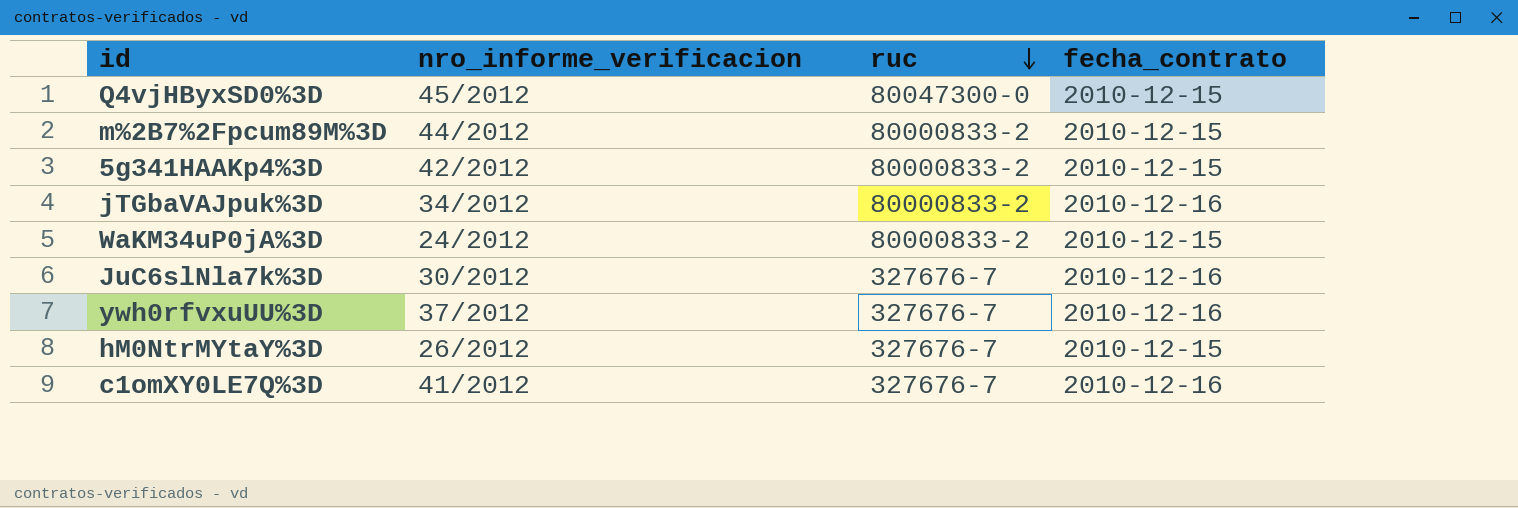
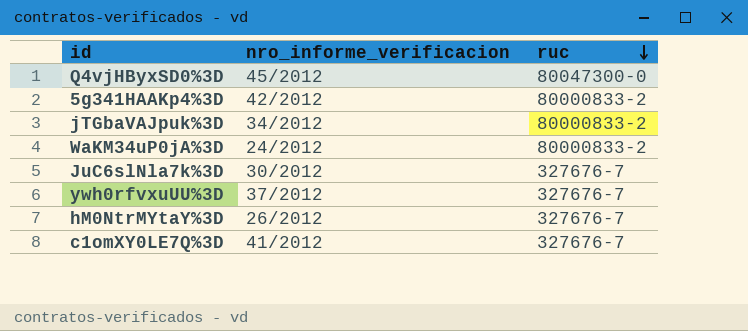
column fecha_contrato | position: 4 -> none
row m%2B7%2Fpcum89M%3D: 44/2012 | 80000833-2 | 2010-12-15 -> none

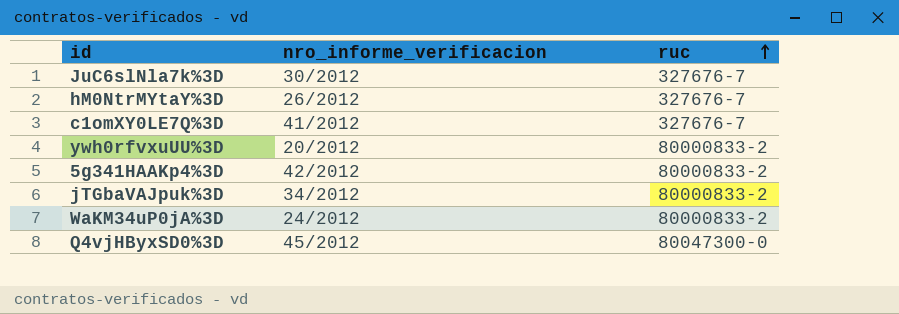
row order: ruc descending -> ruc ascending
ywh0rfvxuUU%3D | nro_informe_verificacion: 37/2012 -> 20/2012
ywh0rfvxuUU%3D | ruc: 327676-7 -> 80000833-2

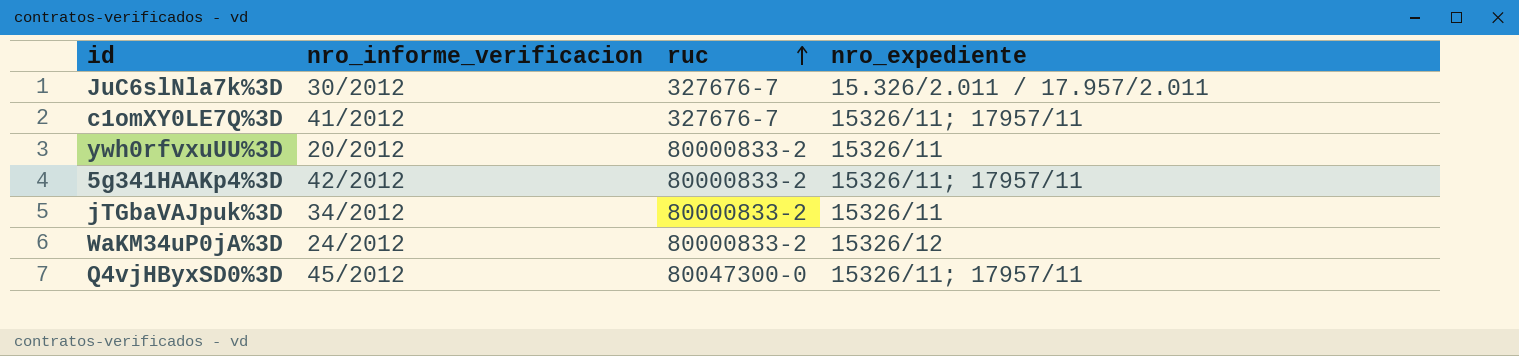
column nro_expediente | position: none -> 4
row hM0NtrMYtaY%3D: 26/2012 | 327676-7 -> none

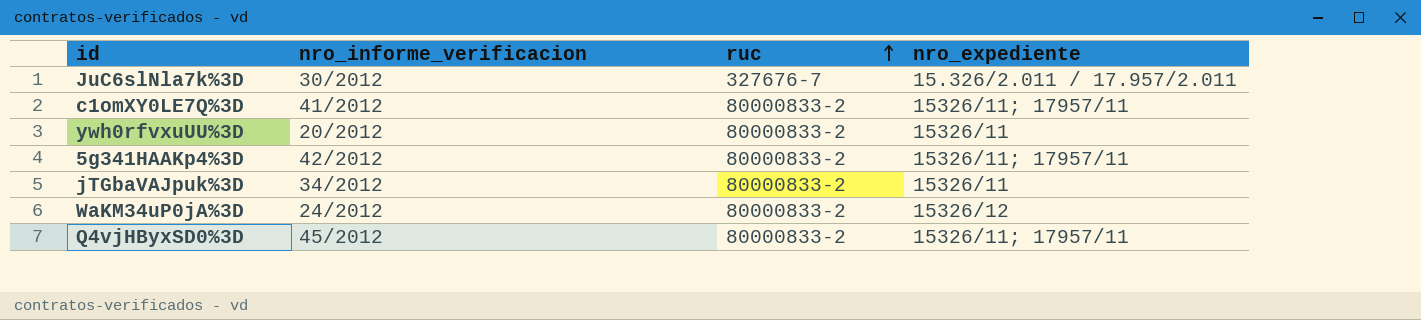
c1omXY0LE7Q%3D | ruc: 327676-7 -> 80000833-2
Q4vjHByxSD0%3D | ruc: 80047300-0 -> 80000833-2

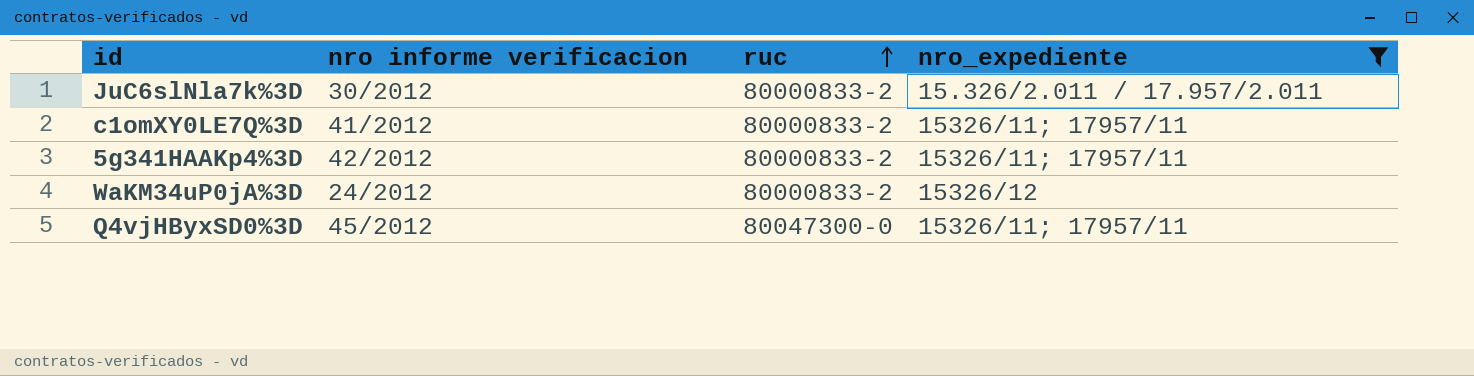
filter: none -> nro_expediente != 15326/11
column name: nro_informe_verificacion -> nro informe verificacion
JuC6slNla7k%3D | ruc: 327676-7 -> 80000833-2
Q4vjHByxSD0%3D | ruc: 80000833-2 -> 80047300-0

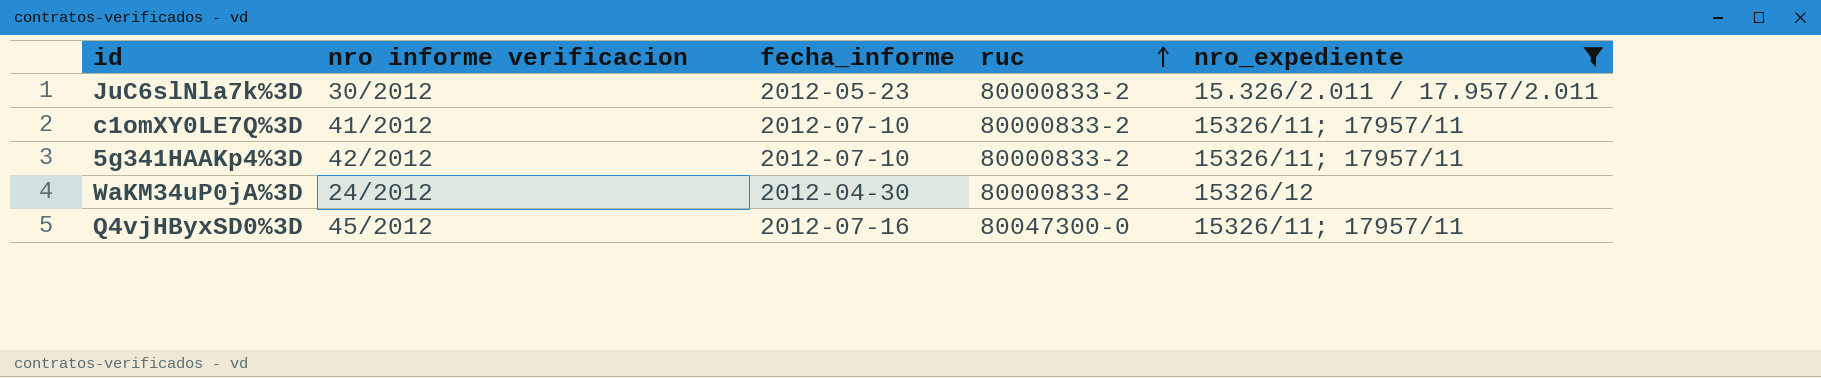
column fecha_informe | position: none -> 3

